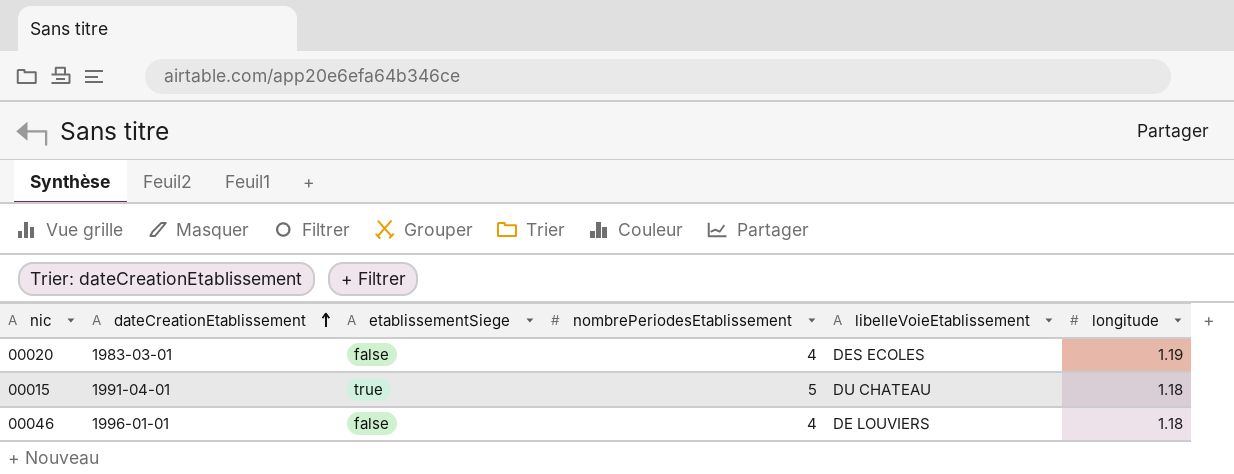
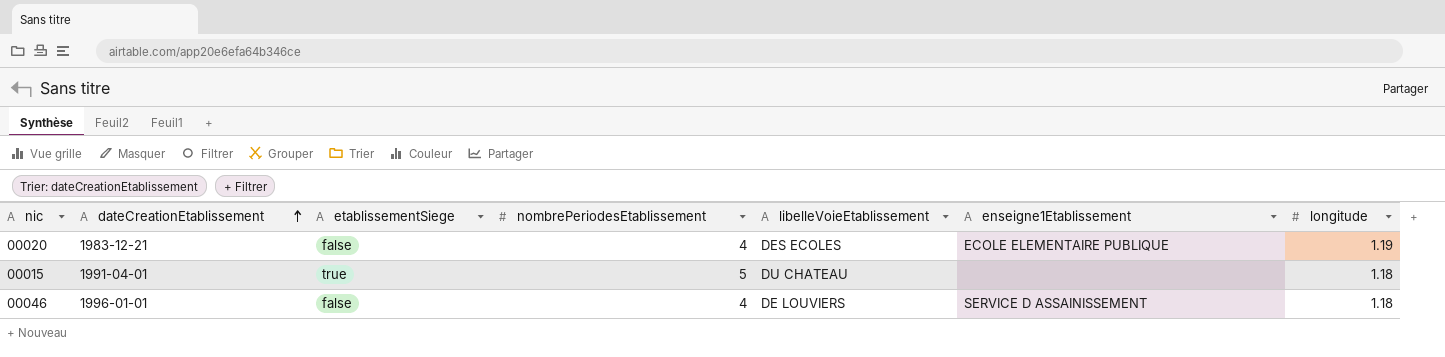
column enseigne1Etablissement | position: none -> 6
00020 | dateCreationEtablissement: 1983-03-01 -> 1983-12-21

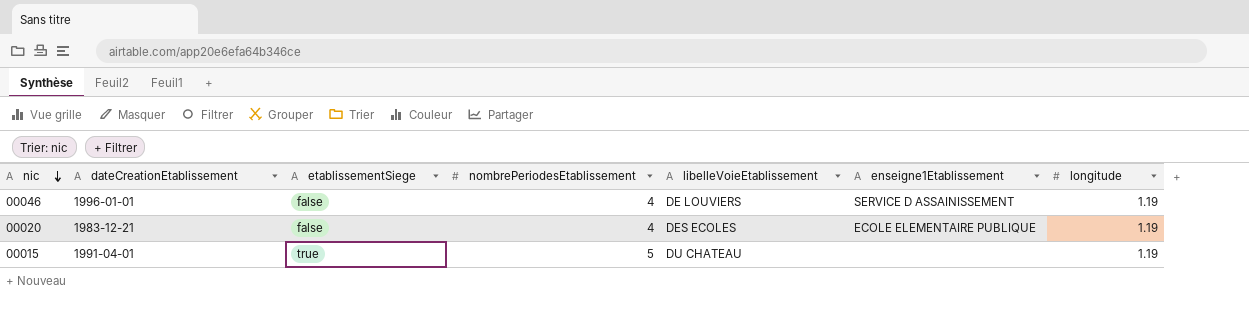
row order: dateCreationEtablissement ascending -> nic descending
00046 | longitude: 1.18 -> 1.19
00015 | longitude: 1.18 -> 1.19

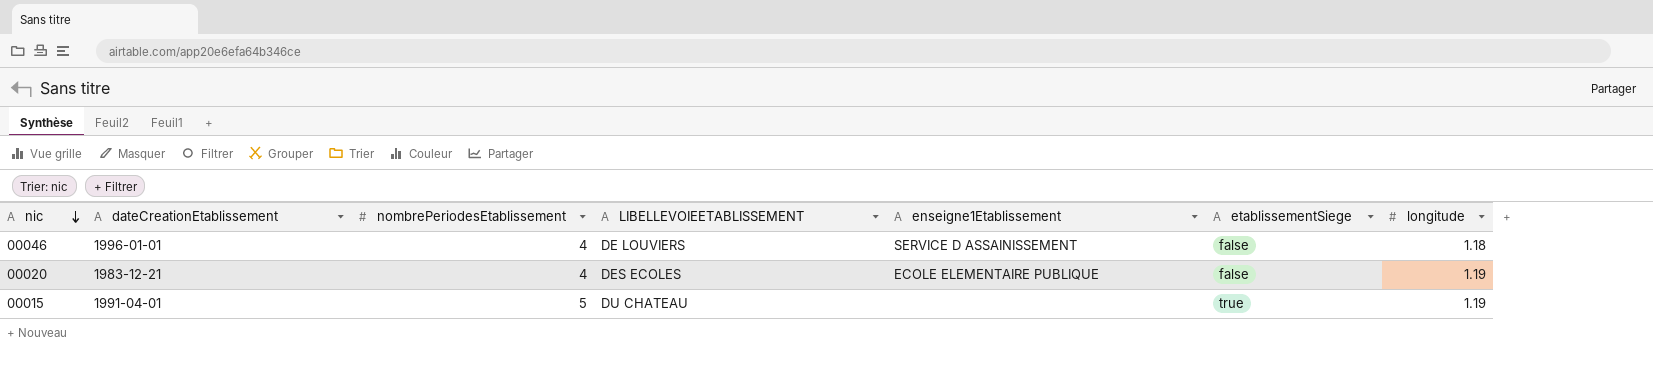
column name: libelleVoieEtablissement -> LIBELLEVOIEETABLISSEMENT
column etablissementSiege | position: 3 -> 6
00046 | longitude: 1.19 -> 1.18

